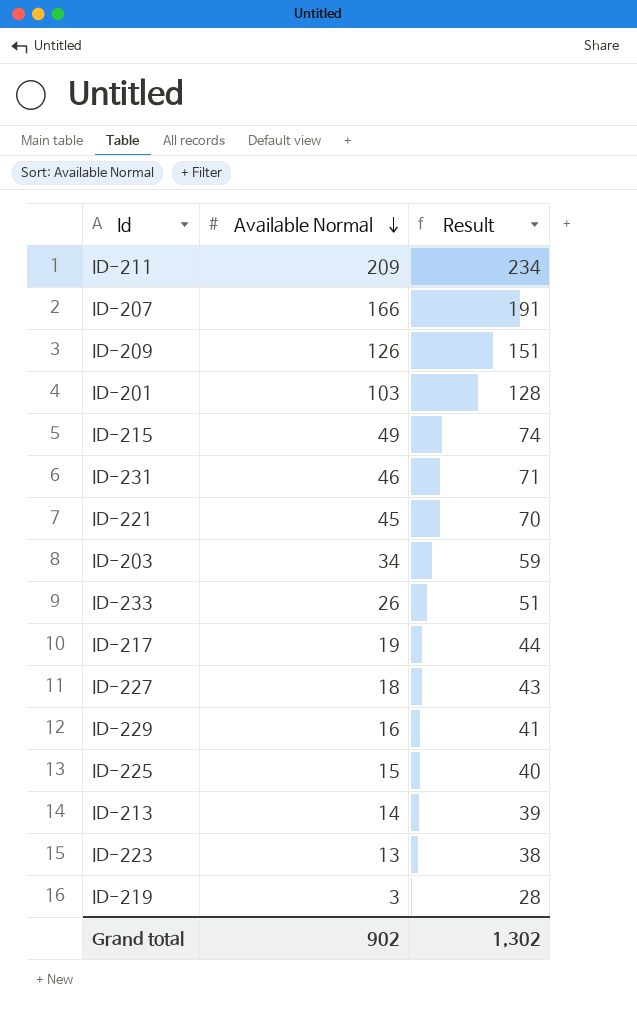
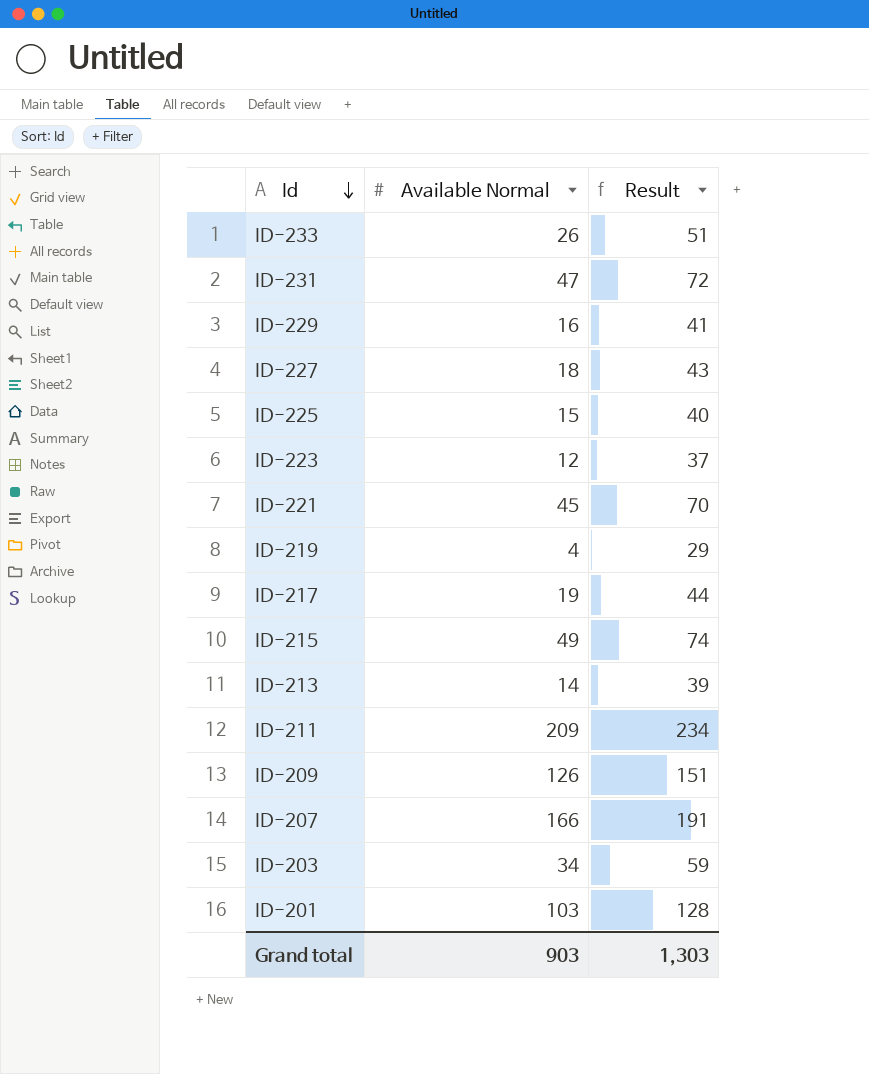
row order: Available Normal descending -> Id descending
ID-231 | Available Normal: 46 -> 47
ID-231 | Result: 71 -> 72
ID-223 | Available Normal: 13 -> 12
ID-223 | Result: 38 -> 37
ID-219 | Available Normal: 3 -> 4
ID-219 | Result: 28 -> 29
Grand total | Available Normal: 902 -> 903
Grand total | Result: 1,302 -> 1,303

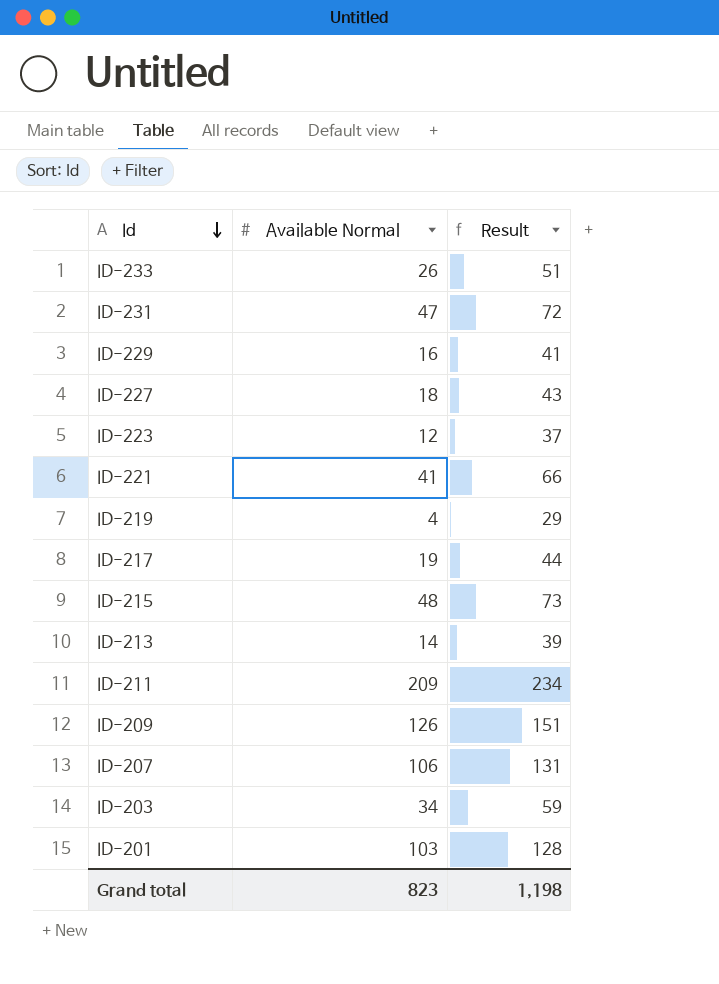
row ID-225: 15 | 40 -> none
ID-221 | Available Normal: 45 -> 41
ID-221 | Result: 70 -> 66
ID-215 | Available Normal: 49 -> 48
ID-215 | Result: 74 -> 73
ID-207 | Available Normal: 166 -> 106
ID-207 | Result: 191 -> 131
Grand total | Available Normal: 903 -> 823
Grand total | Result: 1,303 -> 1,198

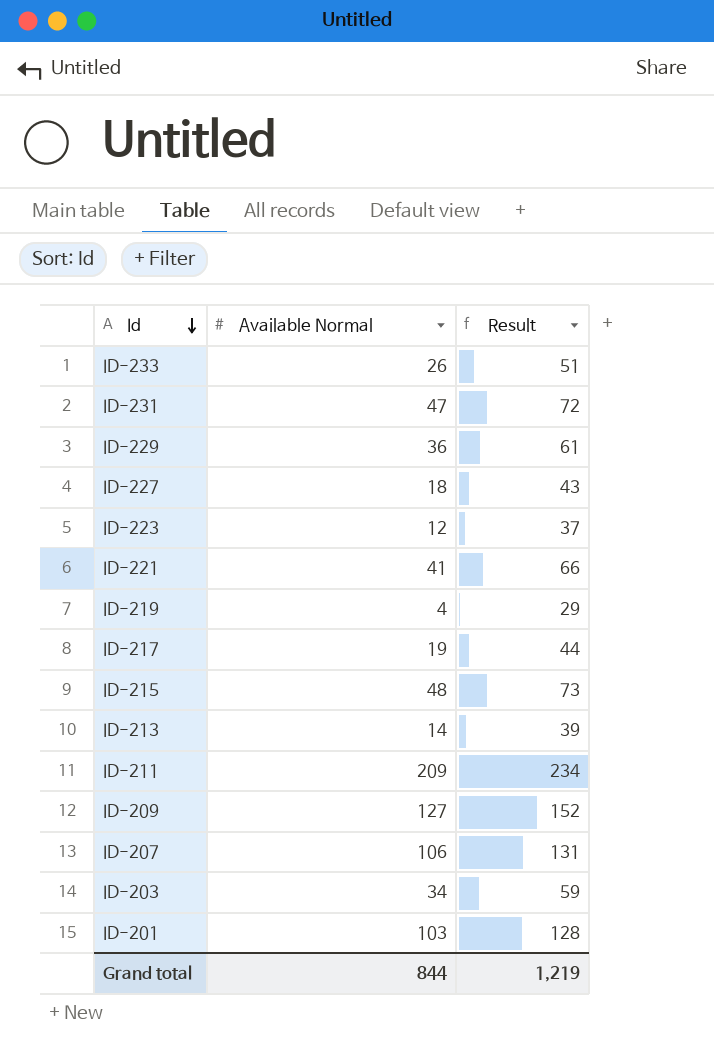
ID-229 | Available Normal: 16 -> 36
ID-229 | Result: 41 -> 61
ID-209 | Available Normal: 126 -> 127
ID-209 | Result: 151 -> 152
Grand total | Available Normal: 823 -> 844
Grand total | Result: 1,198 -> 1,219

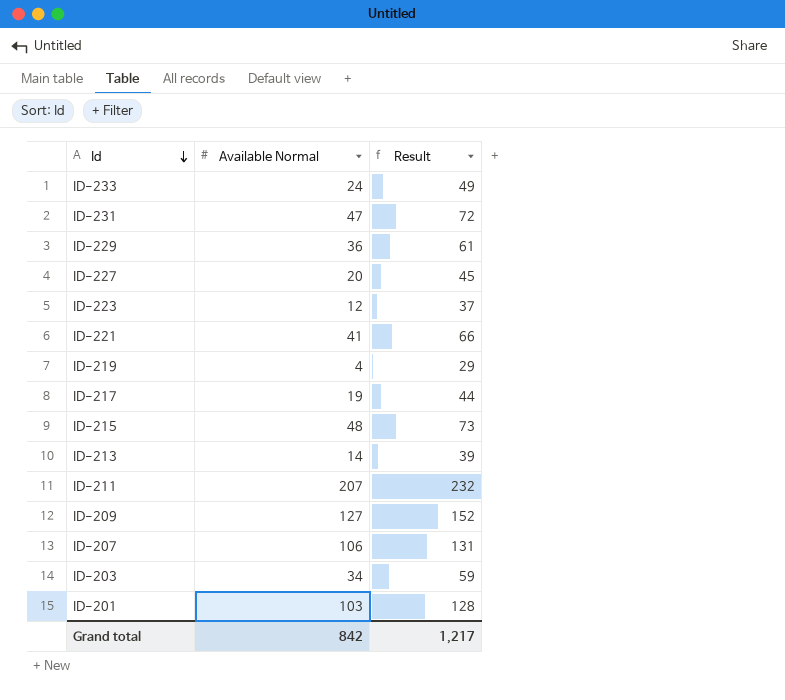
ID-233 | Available Normal: 26 -> 24
ID-233 | Result: 51 -> 49
ID-227 | Available Normal: 18 -> 20
ID-227 | Result: 43 -> 45
ID-211 | Available Normal: 209 -> 207
ID-211 | Result: 234 -> 232
Grand total | Available Normal: 844 -> 842
Grand total | Result: 1,219 -> 1,217

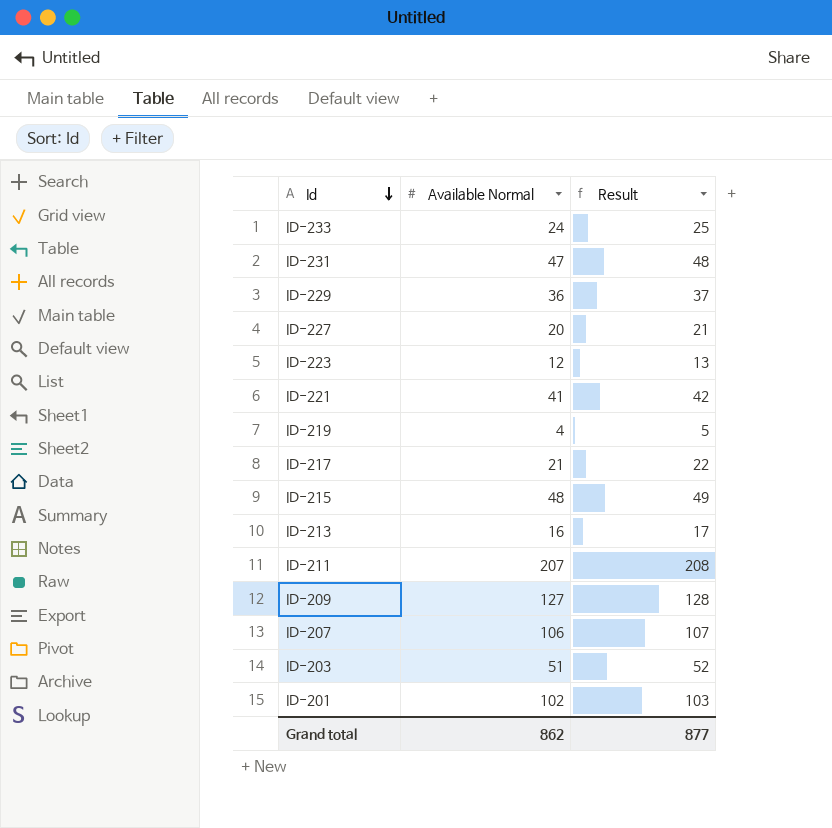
column Result | formula: [Available Normal] + 25 -> [Available Normal] + 1
ID-217 | Available Normal: 19 -> 21
ID-213 | Available Normal: 14 -> 16
ID-203 | Available Normal: 34 -> 51
ID-201 | Available Normal: 103 -> 102
Grand total | Available Normal: 842 -> 862
Grand total | Result: 1,217 -> 877

